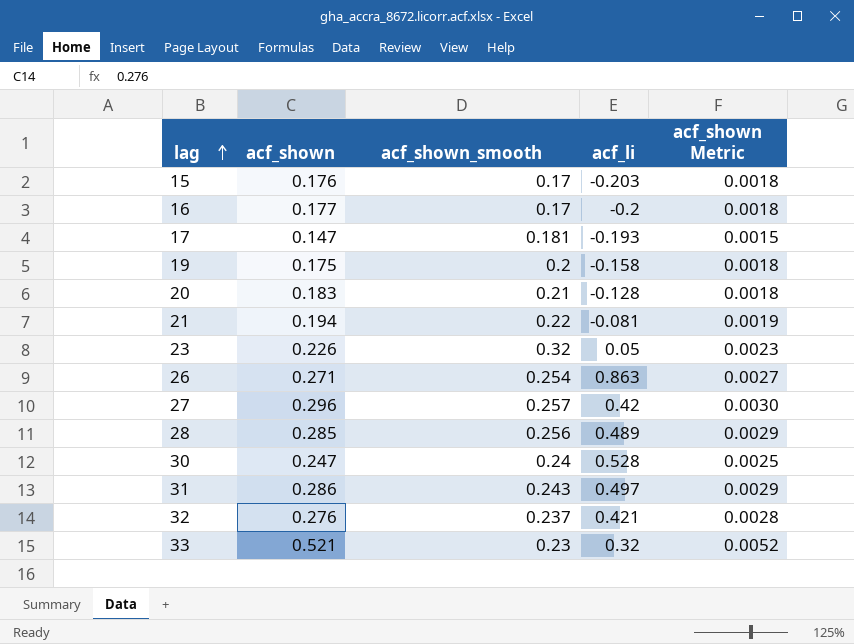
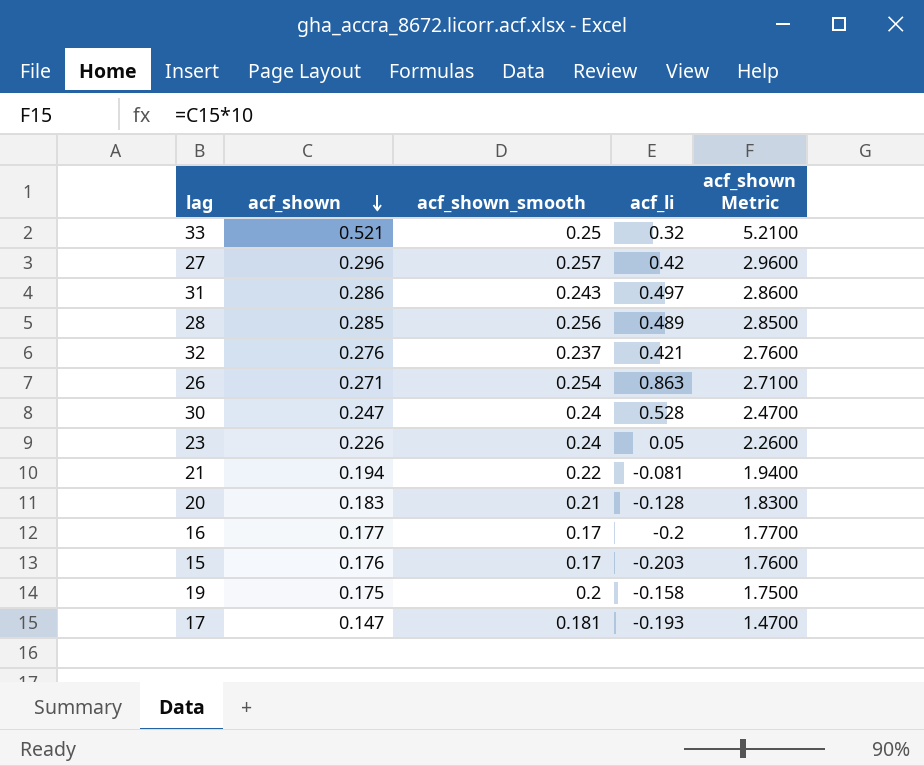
row order: lag ascending -> acf_shown descending
column acf_shown Metric | formula: [acf_shown] * 0.01 -> [acf_shown] * 10
33 | acf_shown_smooth: 0.23 -> 0.25
23 | acf_shown_smooth: 0.32 -> 0.24

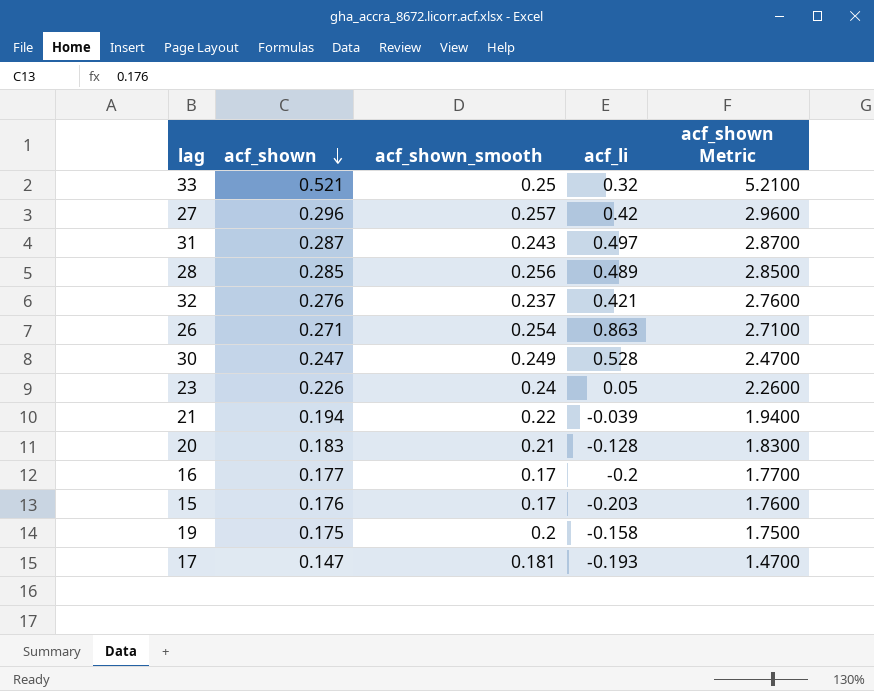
31 | acf_shown: 0.286 -> 0.287
31 | acf_shown Metric: 2.8600 -> 2.8700
30 | acf_shown_smooth: 0.24 -> 0.249
21 | acf_li: -0.081 -> -0.039

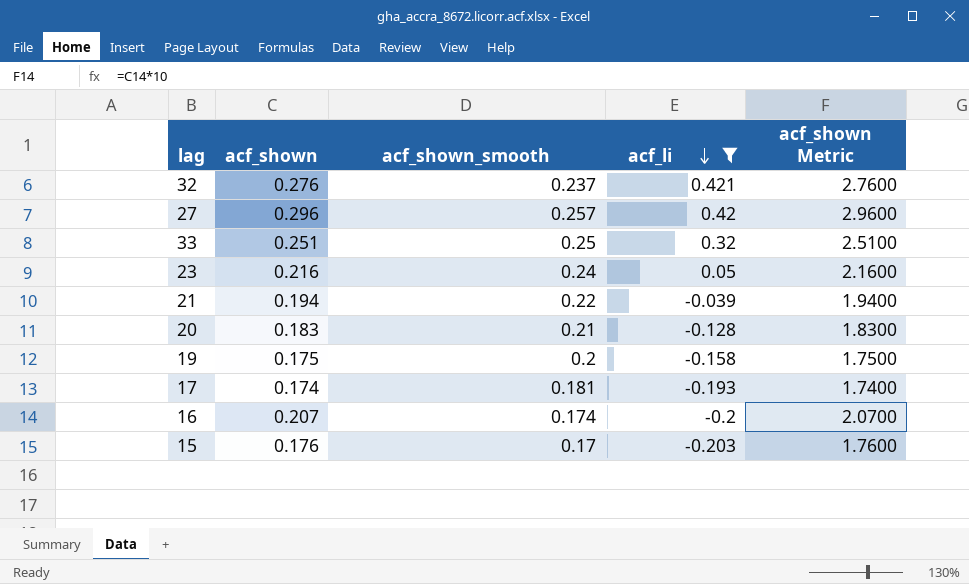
filter: none -> acf_li <= 0.421
row order: acf_shown descending -> acf_li descending
33 | acf_shown: 0.521 -> 0.251
33 | acf_shown Metric: 5.2100 -> 2.5100
23 | acf_shown: 0.226 -> 0.216
23 | acf_shown Metric: 2.2600 -> 2.1600
17 | acf_shown: 0.147 -> 0.174
17 | acf_shown Metric: 1.4700 -> 1.7400
16 | acf_shown: 0.177 -> 0.207
16 | acf_shown_smooth: 0.17 -> 0.174
16 | acf_shown Metric: 1.7700 -> 2.0700

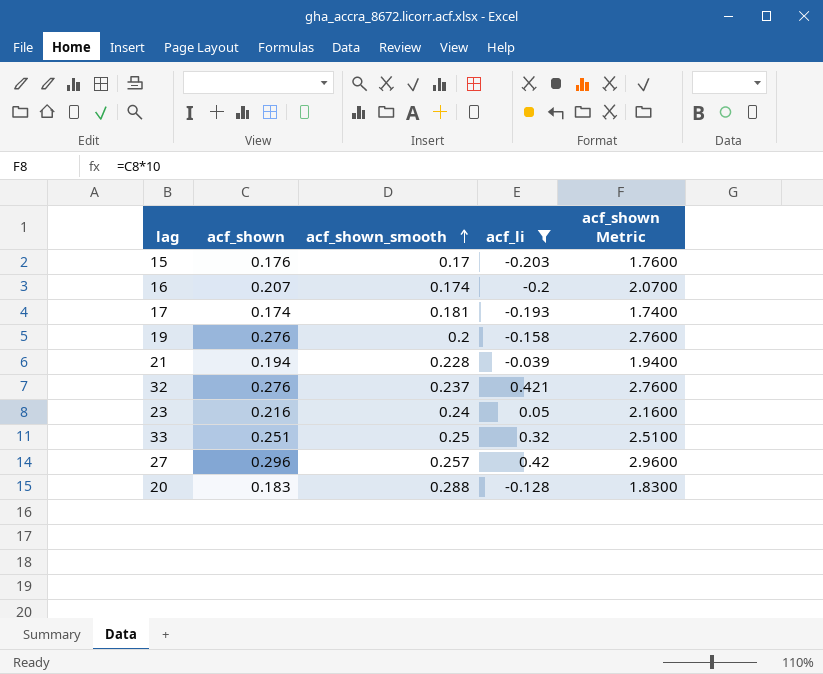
row order: acf_li descending -> acf_shown_smooth ascending
19 | acf_shown: 0.175 -> 0.276
19 | acf_shown Metric: 1.7500 -> 2.7600
21 | acf_shown_smooth: 0.22 -> 0.228
20 | acf_shown_smooth: 0.21 -> 0.288

